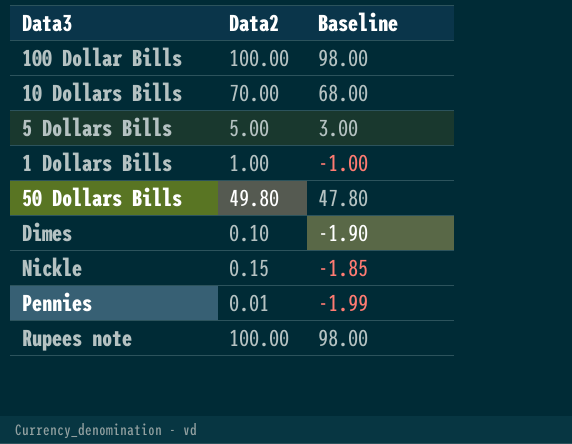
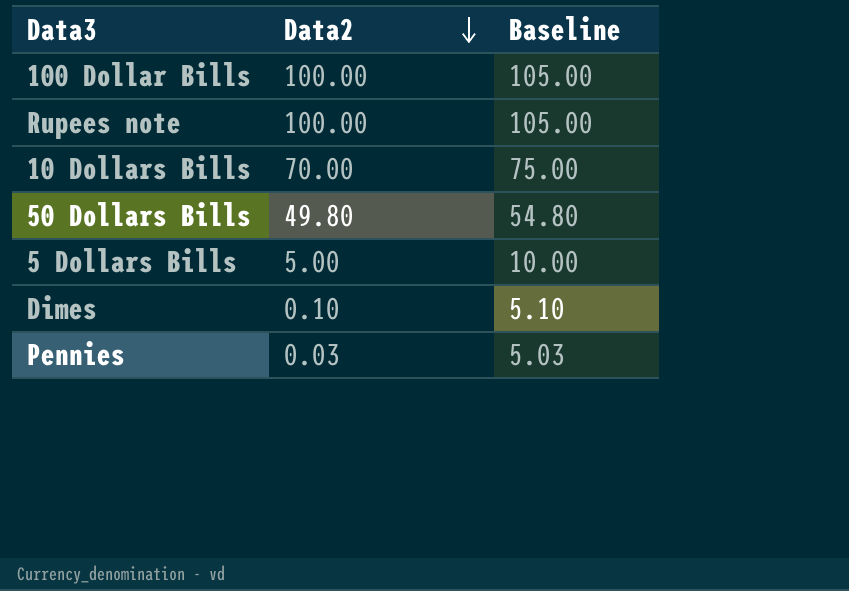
row order: none -> Data2 descending
column Baseline | formula: [Data2] - 2 -> [Data2] + 5
row 1 Dollars Bills: 1.00 | -1.00 -> none
row Nickle: 0.15 | -1.85 -> none
Pennies | Data2: 0.01 -> 0.03

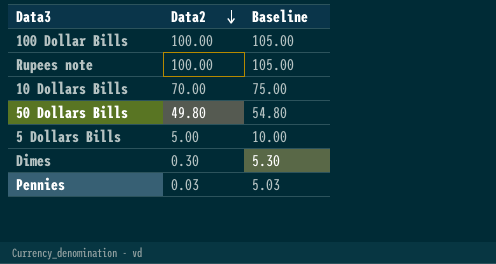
Dimes | Data2: 0.10 -> 0.30
Dimes | Baseline: 5.10 -> 5.30

